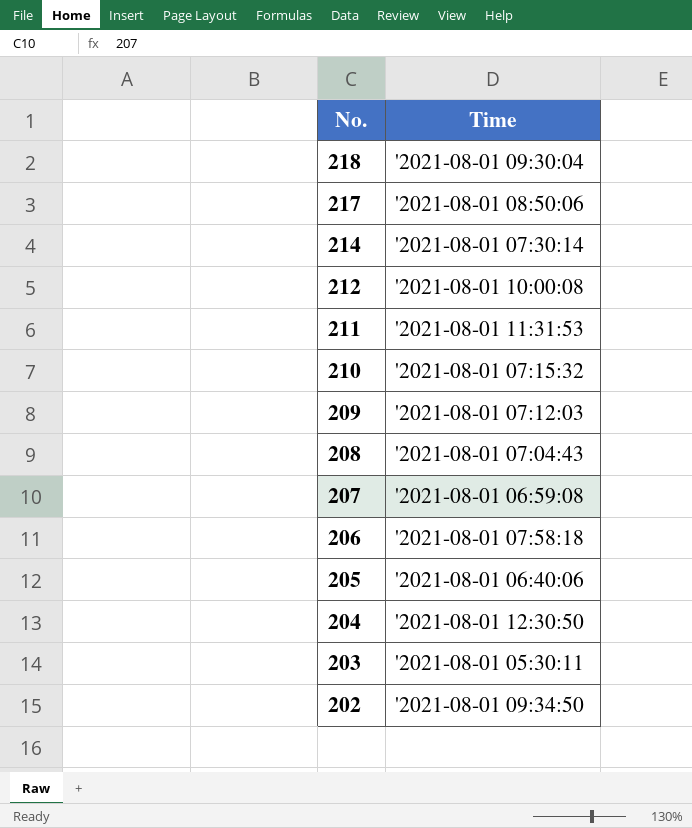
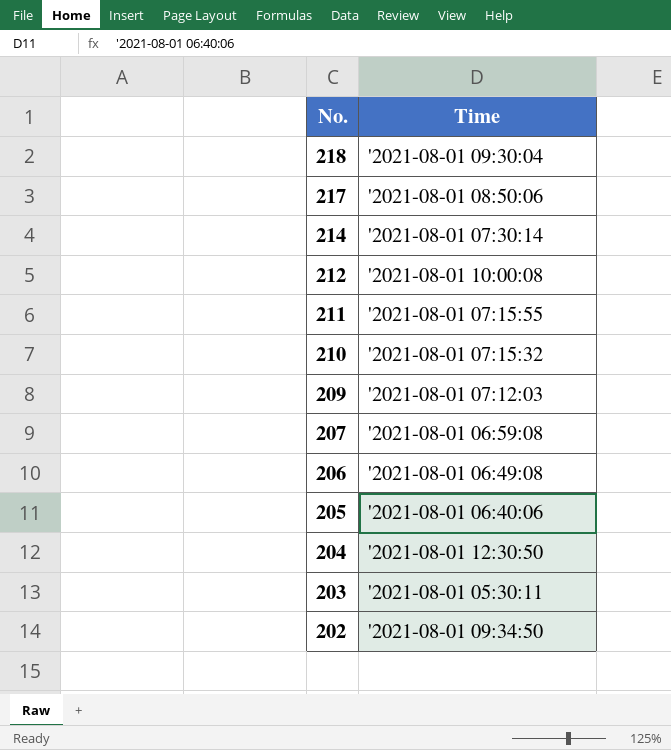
row 208: '2021-08-01 07:04:43 -> none
211 | Time: '2021-08-01 11:31:53 -> '2021-08-01 07:15:55
206 | Time: '2021-08-01 07:58:18 -> '2021-08-01 06:49:08

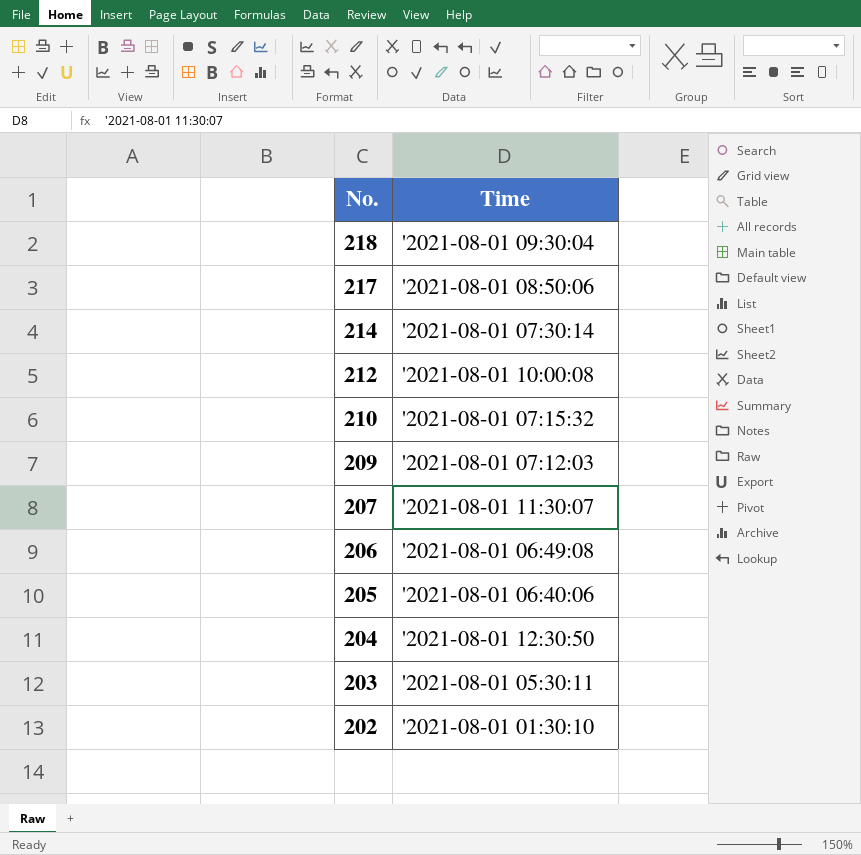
row 211: '2021-08-01 07:15:55 -> none
207 | Time: '2021-08-01 06:59:08 -> '2021-08-01 11:30:07
202 | Time: '2021-08-01 09:34:50 -> '2021-08-01 01:30:10

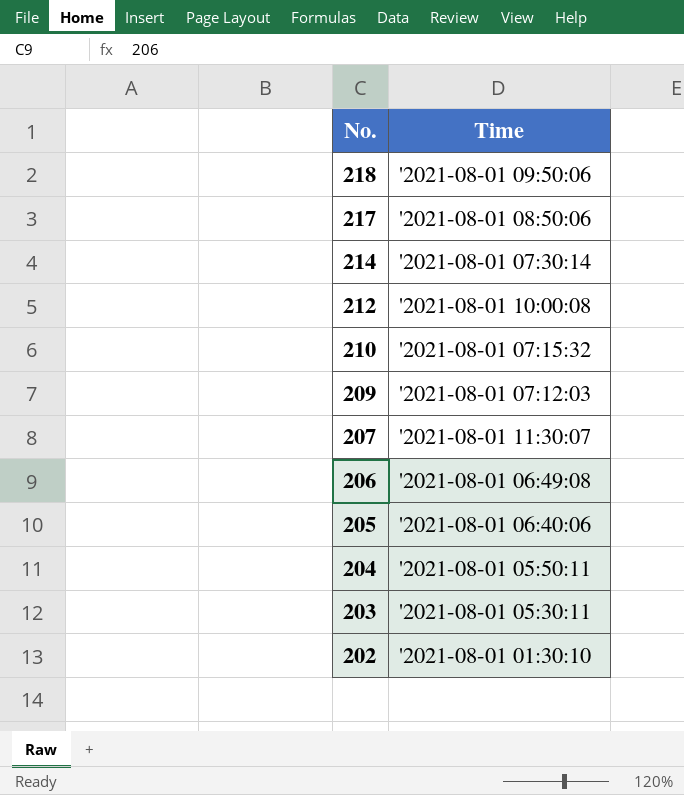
218 | Time: '2021-08-01 09:30:04 -> '2021-08-01 09:50:06
204 | Time: '2021-08-01 12:30:50 -> '2021-08-01 05:50:11

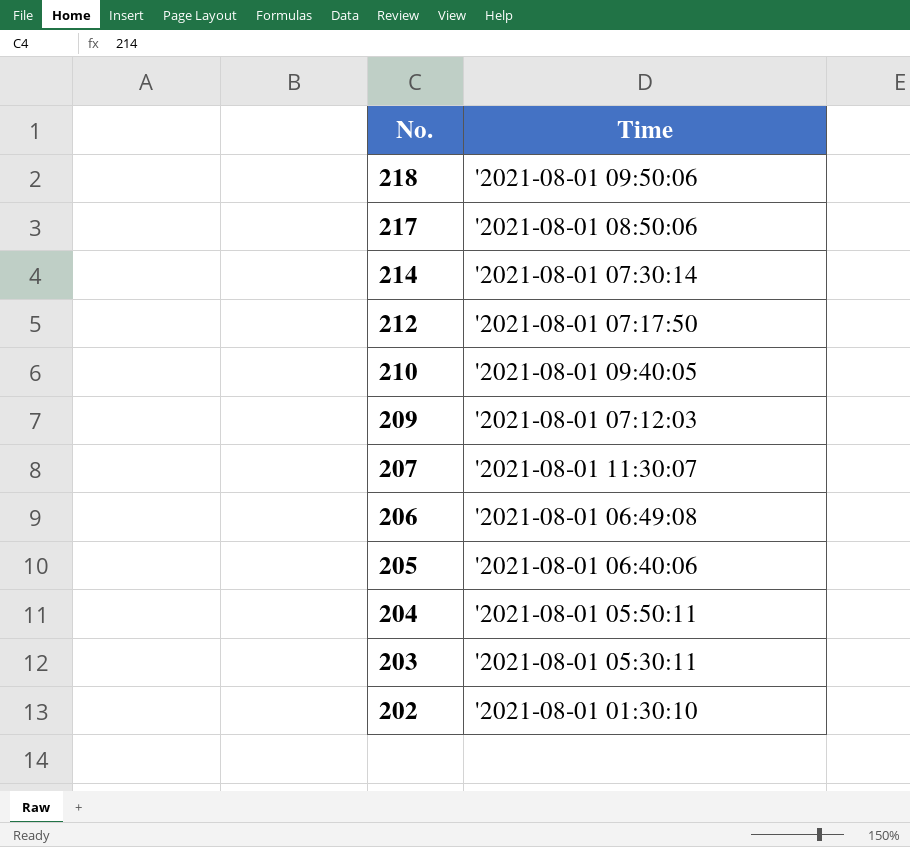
212 | Time: '2021-08-01 10:00:08 -> '2021-08-01 07:17:50
210 | Time: '2021-08-01 07:15:32 -> '2021-08-01 09:40:05

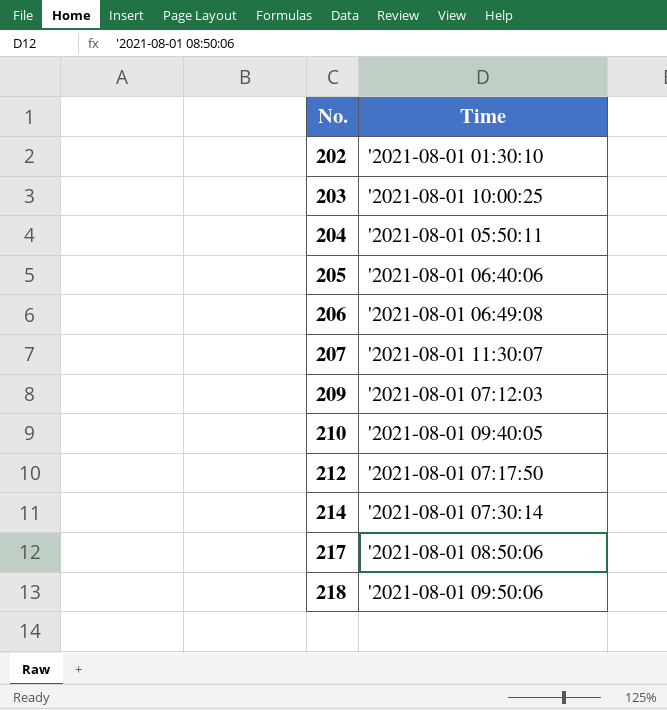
row order: No. descending -> No. ascending
203 | Time: '2021-08-01 05:30:11 -> '2021-08-01 10:00:25

